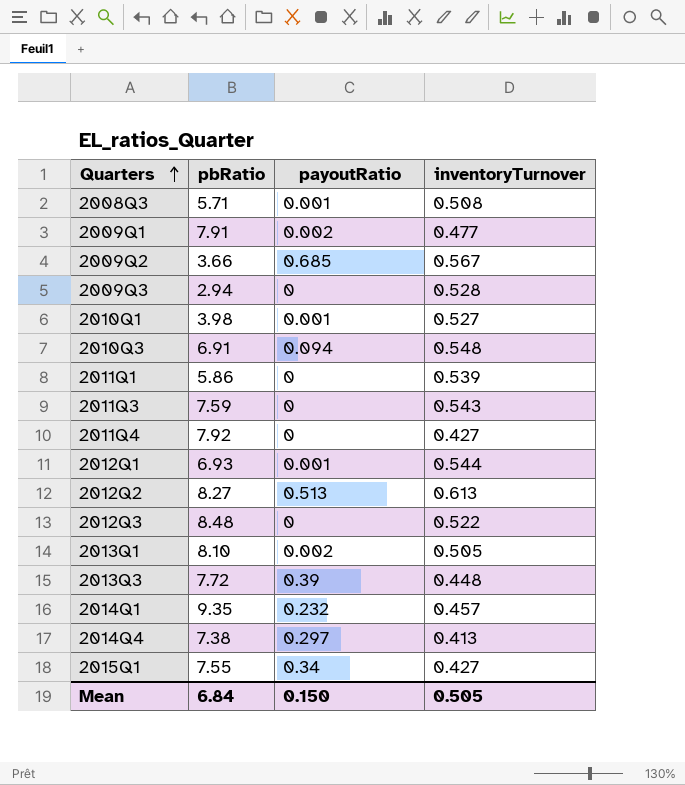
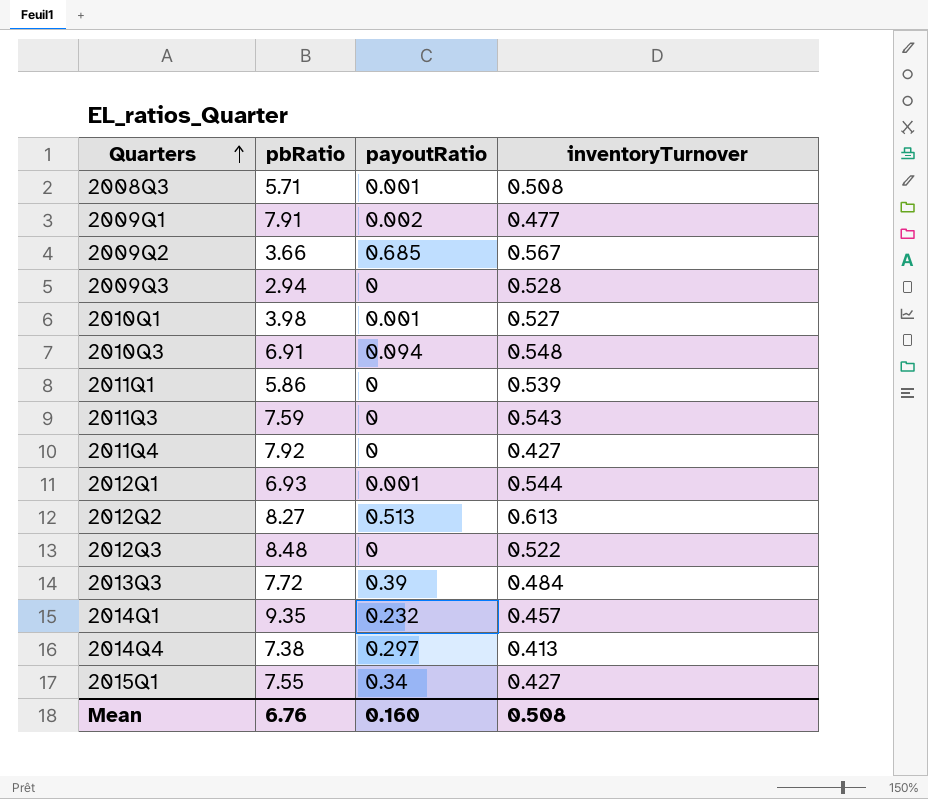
row 2013Q1: 8.10 | 0.002 | 0.505 -> none
2013Q3 | inventoryTurnover: 0.448 -> 0.484
Mean | pbRatio: 6.84 -> 6.76
Mean | payoutRatio: 0.150 -> 0.160
Mean | inventoryTurnover: 0.505 -> 0.508

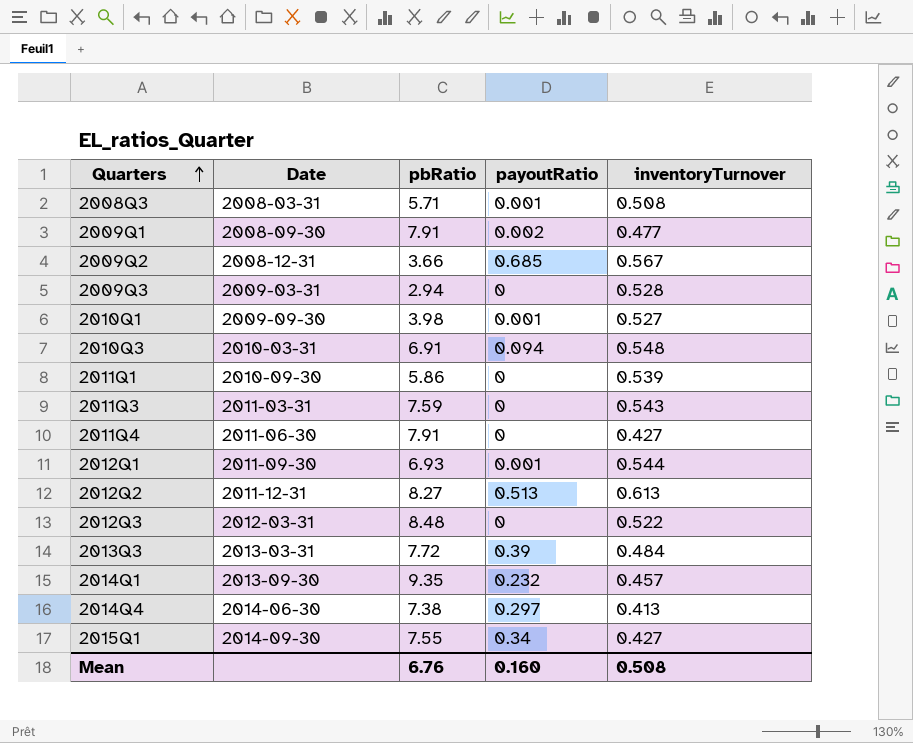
column Date | position: none -> 2
2011Q4 | pbRatio: 7.92 -> 7.91

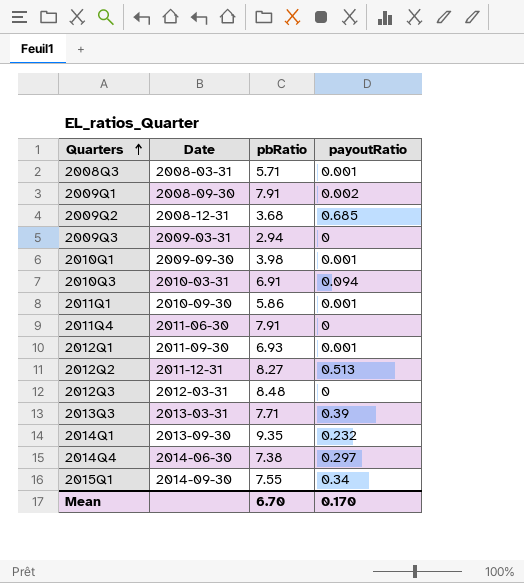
column inventoryTurnover | position: 5 -> none
row 2011Q3: 2011-03-31 | 7.59 | 0 | 0.543 -> none
2009Q2 | pbRatio: 3.66 -> 3.68
2011Q1 | payoutRatio: 0 -> 0.001
2013Q3 | pbRatio: 7.72 -> 7.71
Mean | pbRatio: 6.76 -> 6.70
Mean | payoutRatio: 0.160 -> 0.170

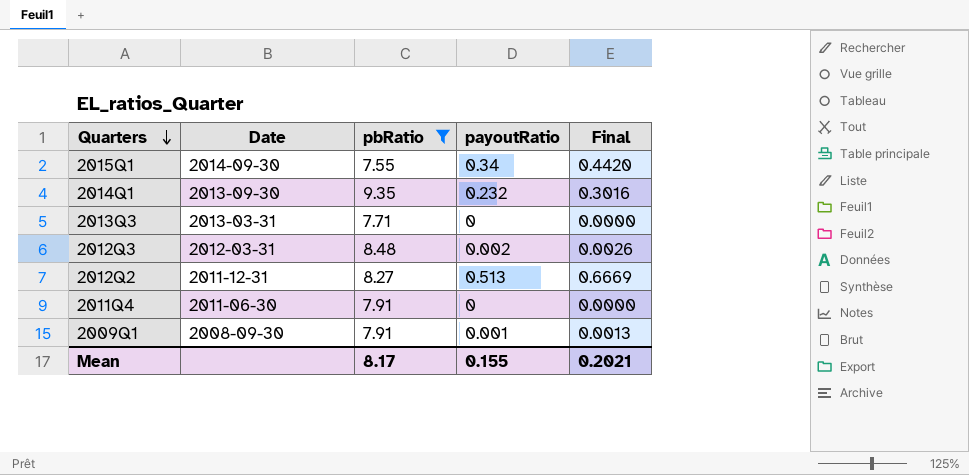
filter: none -> pbRatio >= 7.55
row order: Quarters ascending -> Quarters descending
column Final | formula: none -> [payoutRatio] * 1.3
2013Q3 | payoutRatio: 0.39 -> 0
2012Q3 | payoutRatio: 0 -> 0.002
2009Q1 | payoutRatio: 0.002 -> 0.001
Mean | pbRatio: 6.70 -> 8.17
Mean | payoutRatio: 0.170 -> 0.155

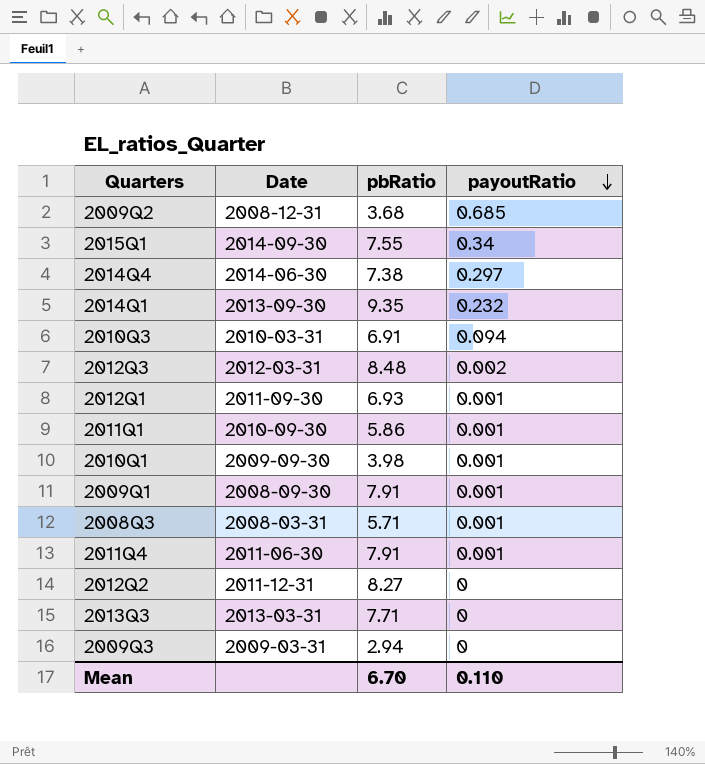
filter: pbRatio >= 7.55 -> none
row order: Quarters descending -> payoutRatio descending
column Final | formula: [payoutRatio] * 1.3 -> none
2011Q4 | payoutRatio: 0 -> 0.001
2012Q2 | payoutRatio: 0.513 -> 0
Mean | pbRatio: 8.17 -> 6.70
Mean | payoutRatio: 0.155 -> 0.110

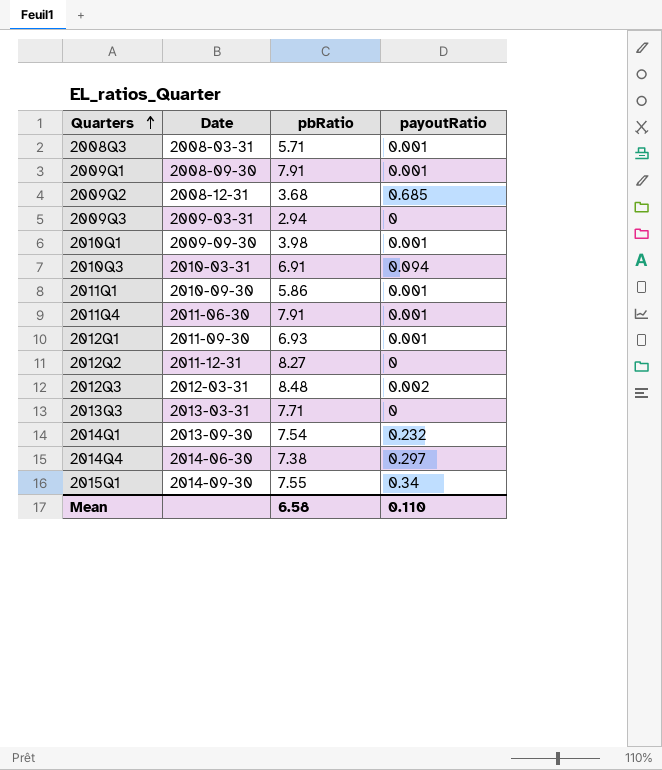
row order: payoutRatio descending -> Quarters ascending
2014Q1 | pbRatio: 9.35 -> 7.54
Mean | pbRatio: 6.70 -> 6.58

